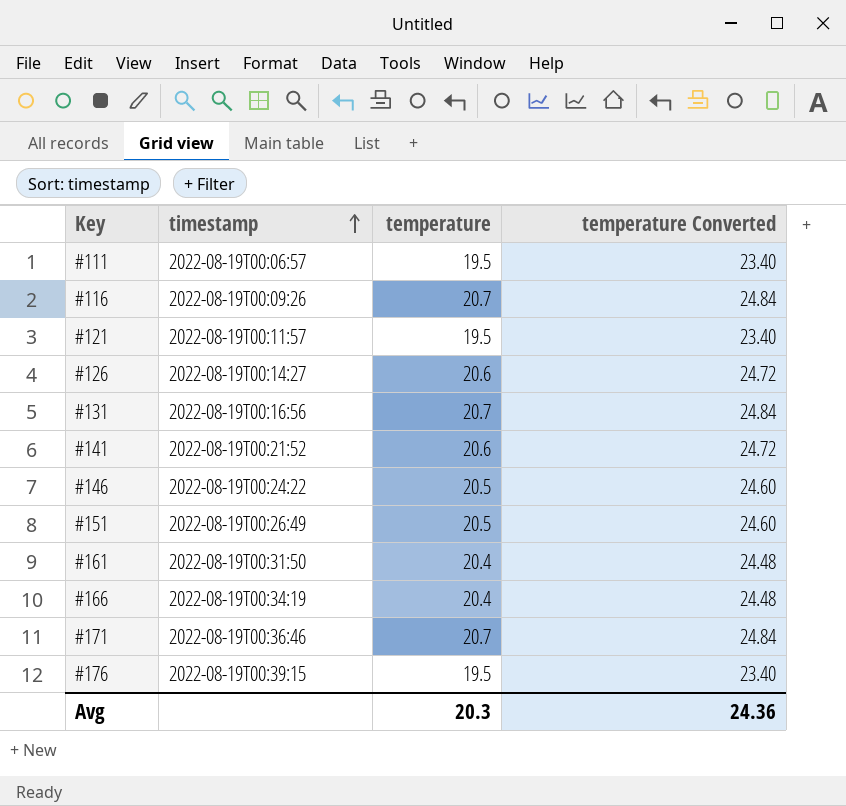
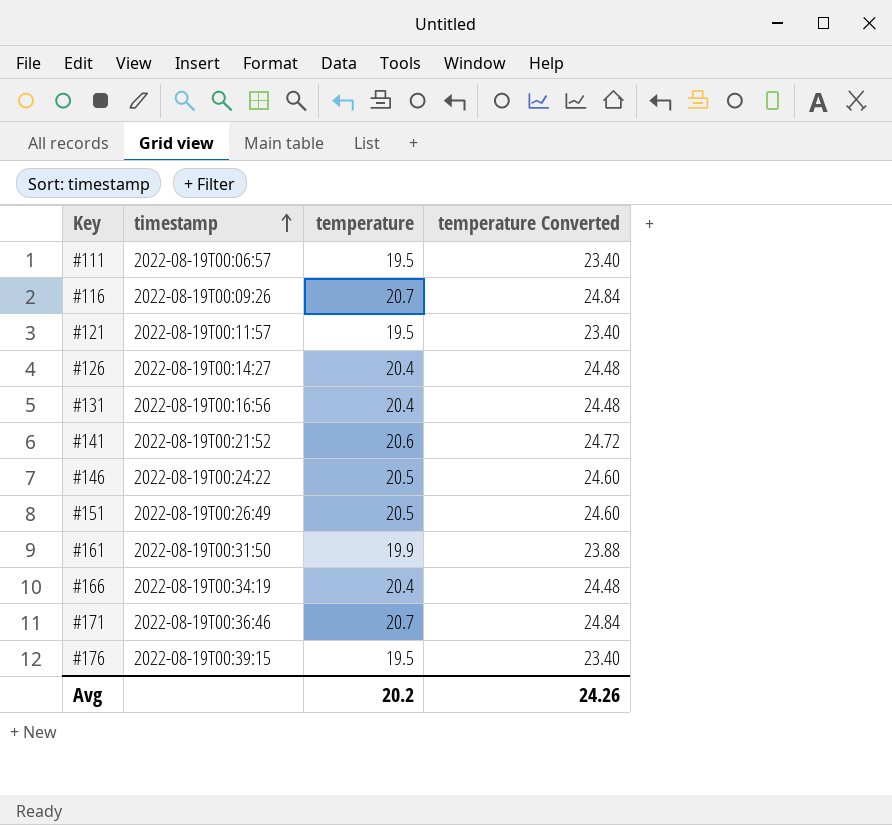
#126 | temperature: 20.6 -> 20.4
#126 | temperature Converted: 24.72 -> 24.48
#131 | temperature: 20.7 -> 20.4
#131 | temperature Converted: 24.84 -> 24.48
#161 | temperature: 20.4 -> 19.9
#161 | temperature Converted: 24.48 -> 23.88
Avg | temperature: 20.3 -> 20.2
Avg | temperature Converted: 24.36 -> 24.26

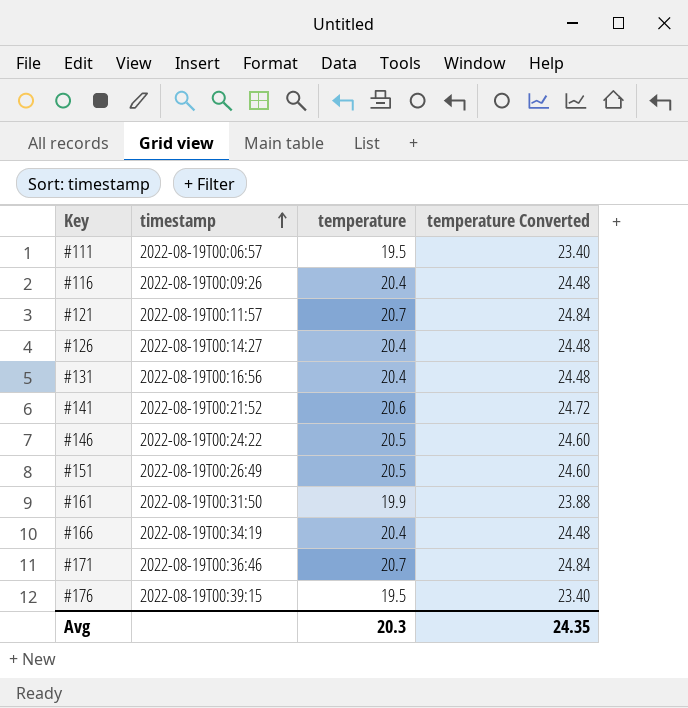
#116 | temperature: 20.7 -> 20.4
#116 | temperature Converted: 24.84 -> 24.48
#121 | temperature: 19.5 -> 20.7
#121 | temperature Converted: 23.40 -> 24.84
Avg | temperature: 20.2 -> 20.3
Avg | temperature Converted: 24.26 -> 24.35

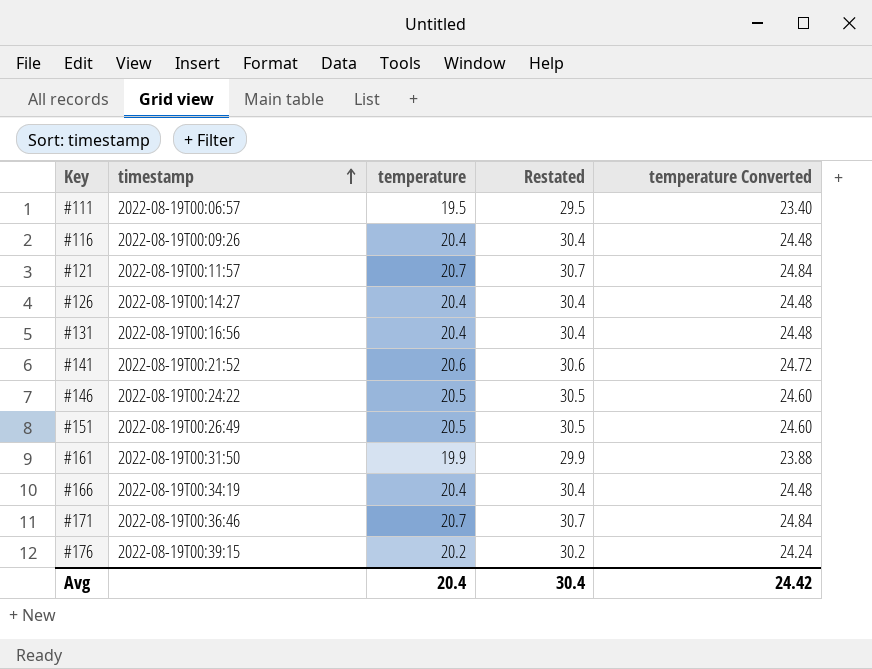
column Restated | formula: none -> [temperature] + 10
#176 | temperature: 19.5 -> 20.2
#176 | temperature Converted: 23.40 -> 24.24
Avg | temperature: 20.3 -> 20.4
Avg | temperature Converted: 24.35 -> 24.42

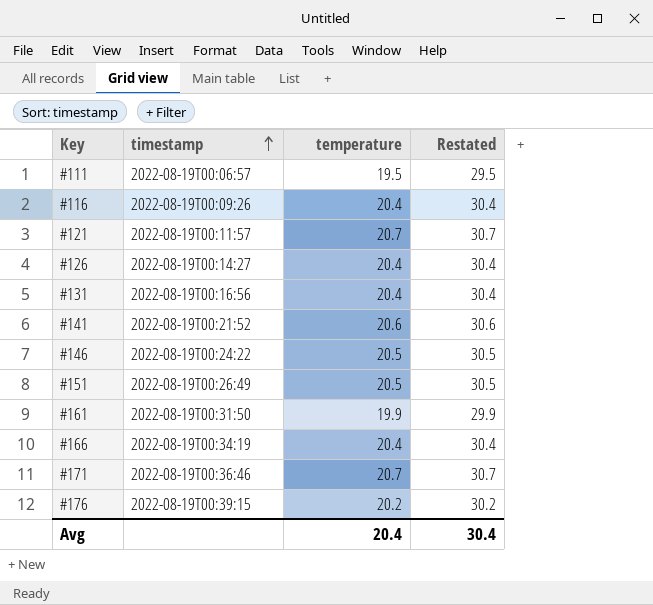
column temperature Converted | formula: [temperature] * 1.2 -> none

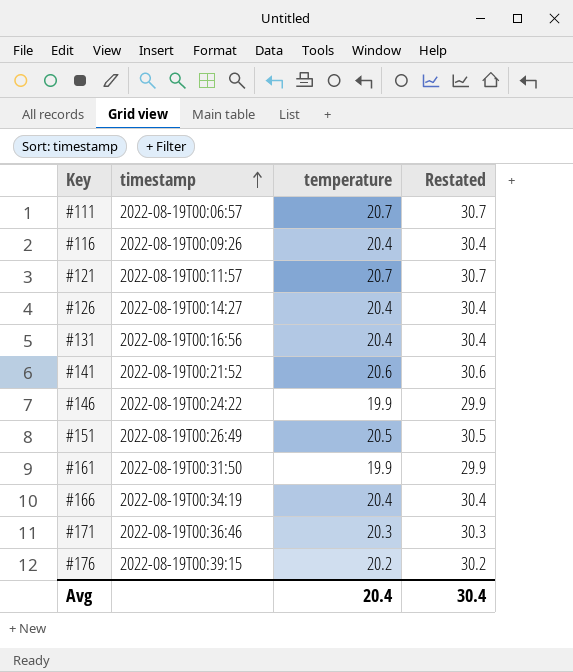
#111 | temperature: 19.5 -> 20.7
#111 | Restated: 29.5 -> 30.7
#146 | temperature: 20.5 -> 19.9
#146 | Restated: 30.5 -> 29.9
#171 | temperature: 20.7 -> 20.3
#171 | Restated: 30.7 -> 30.3

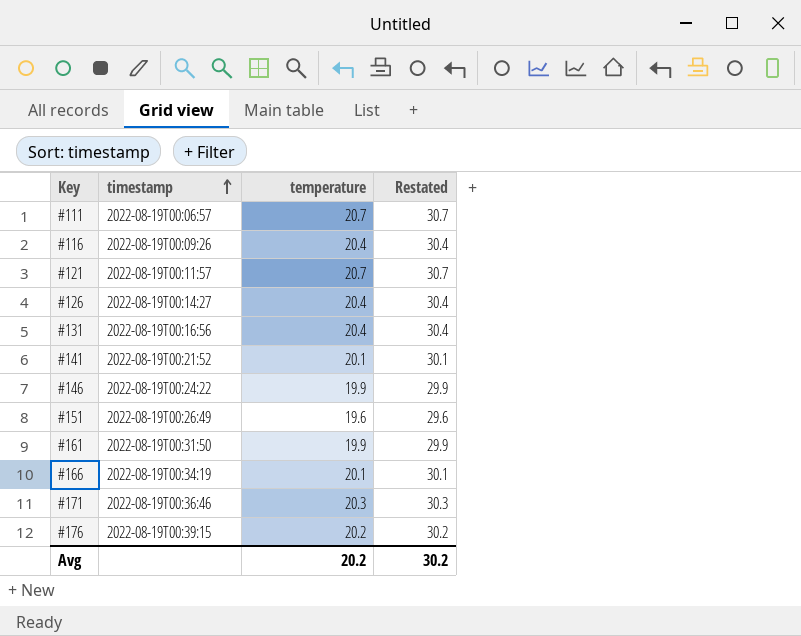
#141 | temperature: 20.6 -> 20.1
#141 | Restated: 30.6 -> 30.1
#151 | temperature: 20.5 -> 19.6
#151 | Restated: 30.5 -> 29.6
#166 | temperature: 20.4 -> 20.1
#166 | Restated: 30.4 -> 30.1
Avg | temperature: 20.4 -> 20.2
Avg | Restated: 30.4 -> 30.2

